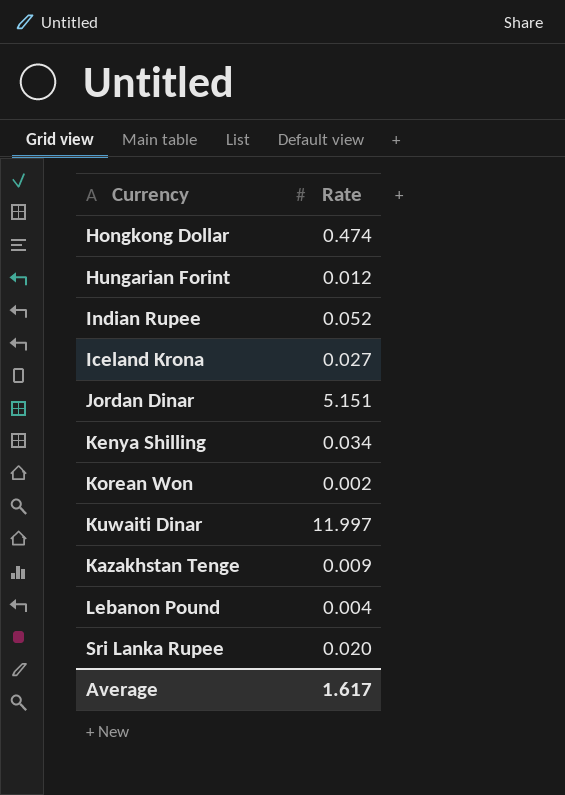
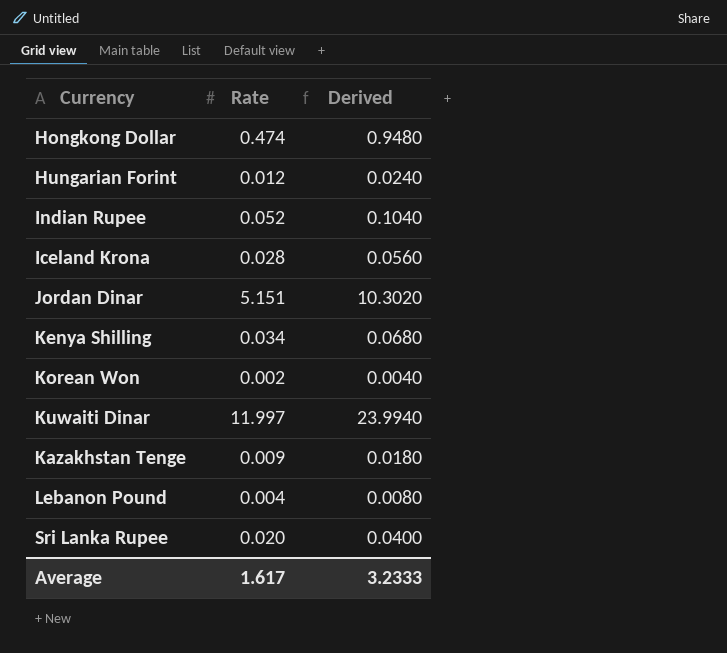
column Derived | formula: none -> [Rate] * 2
Iceland Krona | Rate: 0.027 -> 0.028

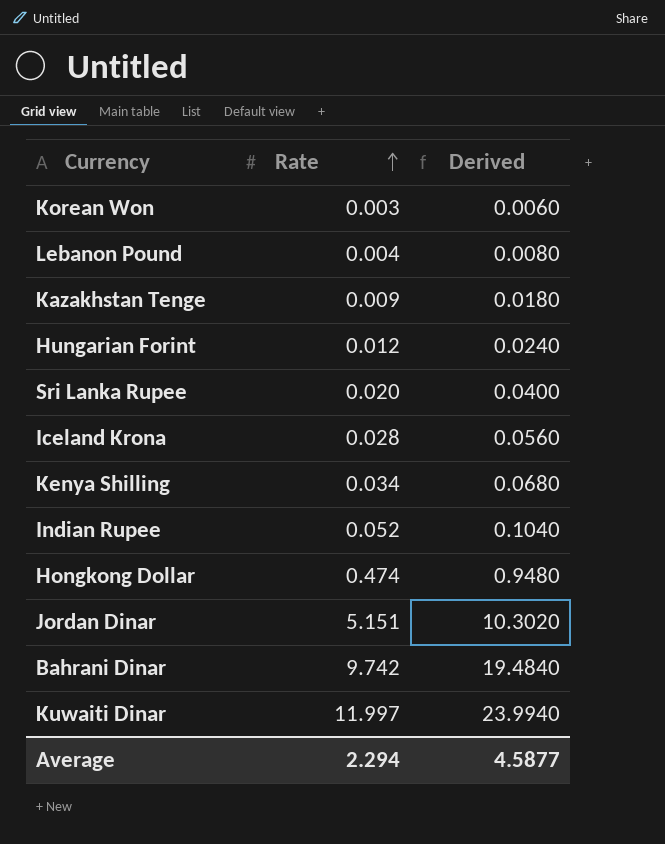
row order: none -> Rate ascending
Korean Won | Rate: 0.002 -> 0.003
Korean Won | Derived: 0.0040 -> 0.0060
row Bahrani Dinar: none -> 9.742 | 19.4840
Average | Rate: 1.617 -> 2.294
Average | Derived: 3.2333 -> 4.5877

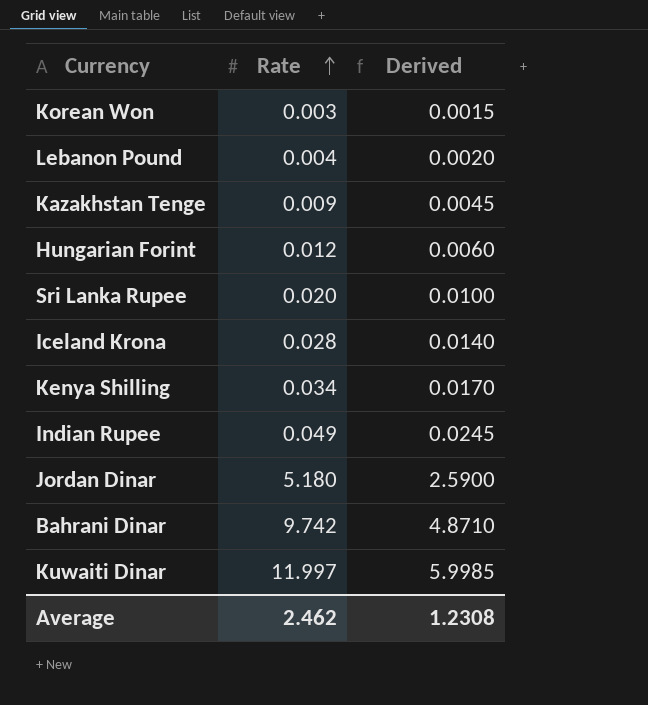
column Derived | formula: [Rate] * 2 -> [Rate] * 0.5
row Hongkong Dollar: 0.474 | 0.9480 -> none
Indian Rupee | Rate: 0.052 -> 0.049
Jordan Dinar | Rate: 5.151 -> 5.180
Average | Rate: 2.294 -> 2.462
Average | Derived: 4.5877 -> 1.2308

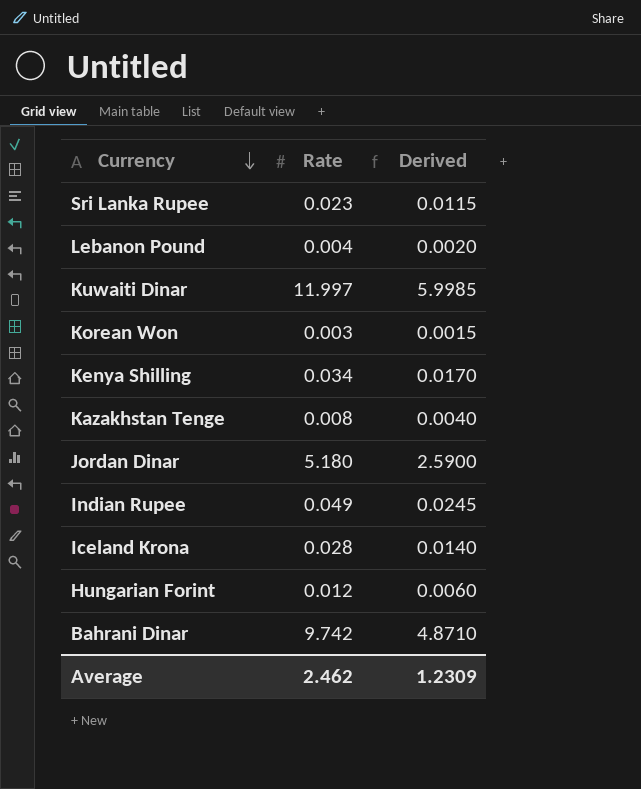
row order: Rate ascending -> Currency descending
Sri Lanka Rupee | Rate: 0.020 -> 0.023
Sri Lanka Rupee | Derived: 0.0100 -> 0.0115
Kazakhstan Tenge | Rate: 0.009 -> 0.008
Kazakhstan Tenge | Derived: 0.0045 -> 0.0040
Average | Derived: 1.2308 -> 1.2309

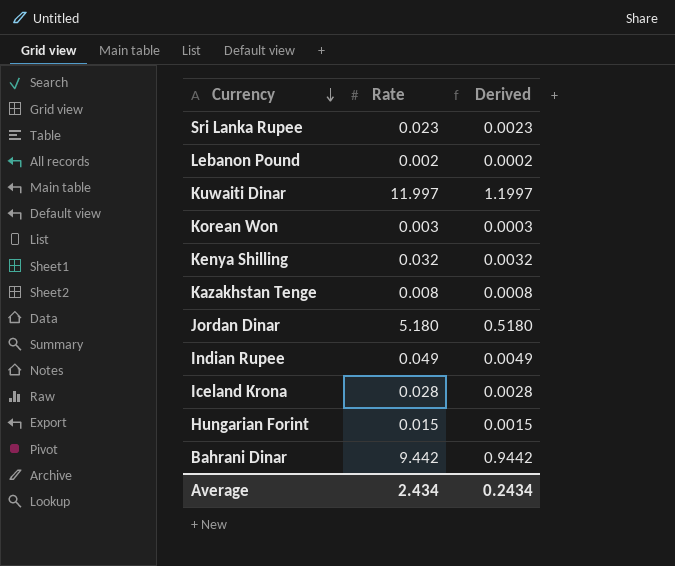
column Derived | formula: [Rate] * 0.5 -> [Rate] * 0.1
Lebanon Pound | Rate: 0.004 -> 0.002
Kenya Shilling | Rate: 0.034 -> 0.032
Hungarian Forint | Rate: 0.012 -> 0.015
Bahrani Dinar | Rate: 9.742 -> 9.442
Average | Rate: 2.462 -> 2.434
Average | Derived: 1.2309 -> 0.2434

